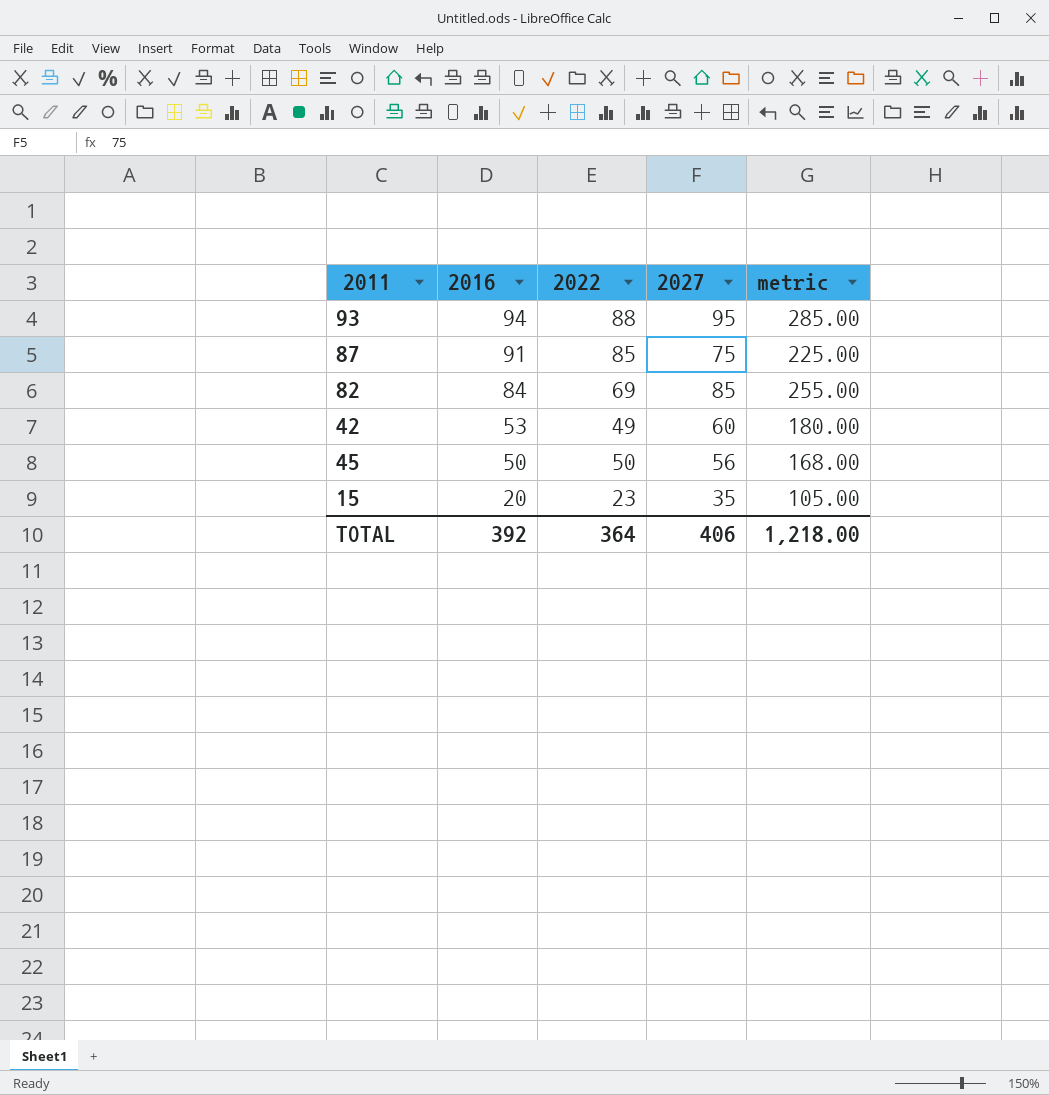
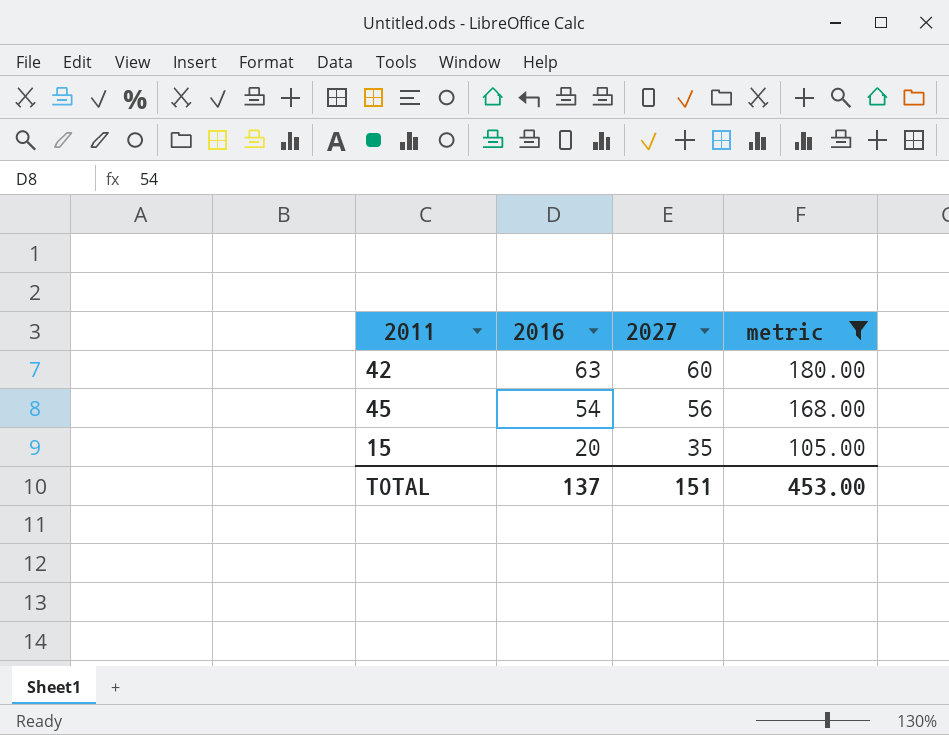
filter: none -> metric <= 180.00
column 2022 | position: 3 -> none
42 | 2016: 53 -> 63
45 | 2016: 50 -> 54
TOTAL | 2016: 392 -> 137
TOTAL | 2027: 406 -> 151
TOTAL | metric: 1,218.00 -> 453.00

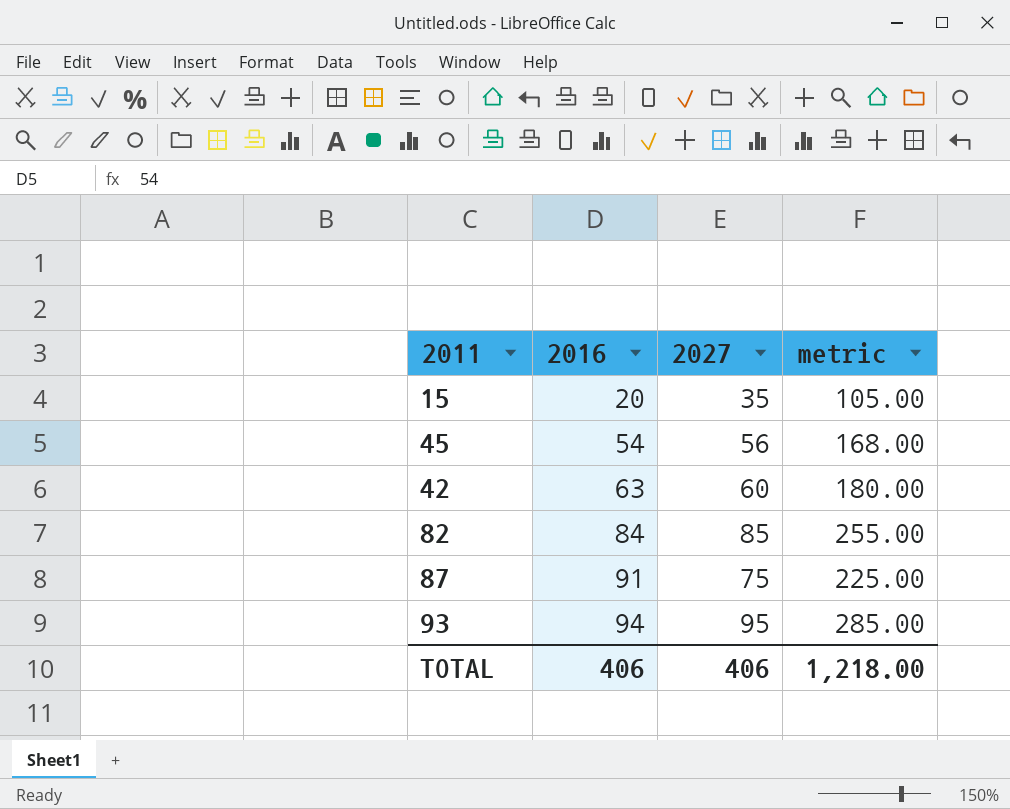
filter: metric <= 180.00 -> none
row order: 2016 descending -> 2016 ascending
TOTAL | 2016: 137 -> 406
TOTAL | 2027: 151 -> 406
TOTAL | metric: 453.00 -> 1,218.00

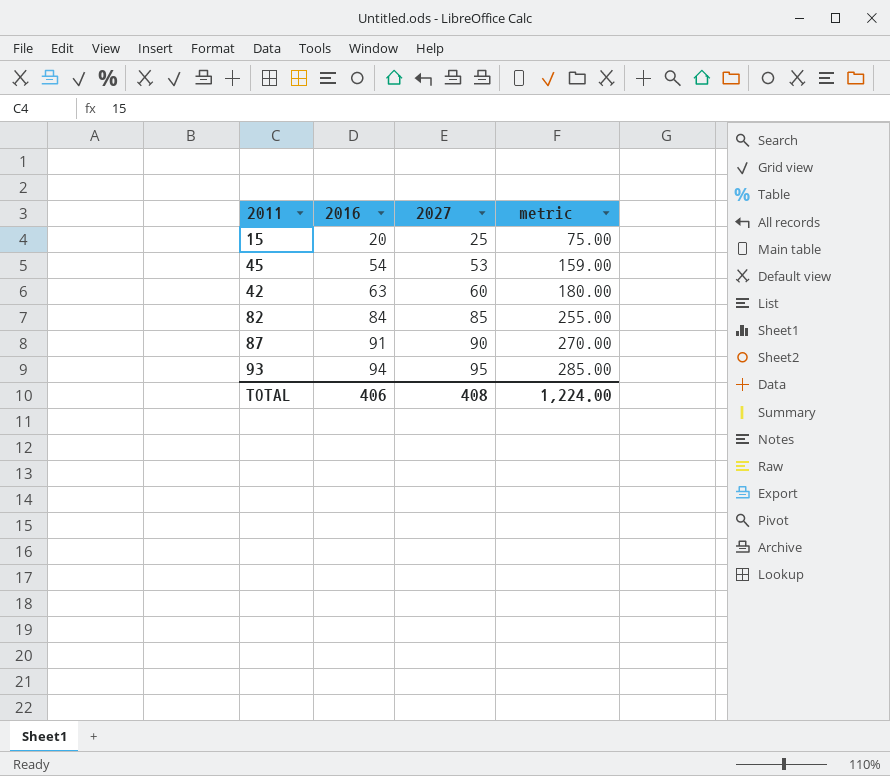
15 | 2027: 35 -> 25
15 | metric: 105.00 -> 75.00
45 | 2027: 56 -> 53
45 | metric: 168.00 -> 159.00
87 | 2027: 75 -> 90
87 | metric: 225.00 -> 270.00
TOTAL | 2027: 406 -> 408
TOTAL | metric: 1,218.00 -> 1,224.00

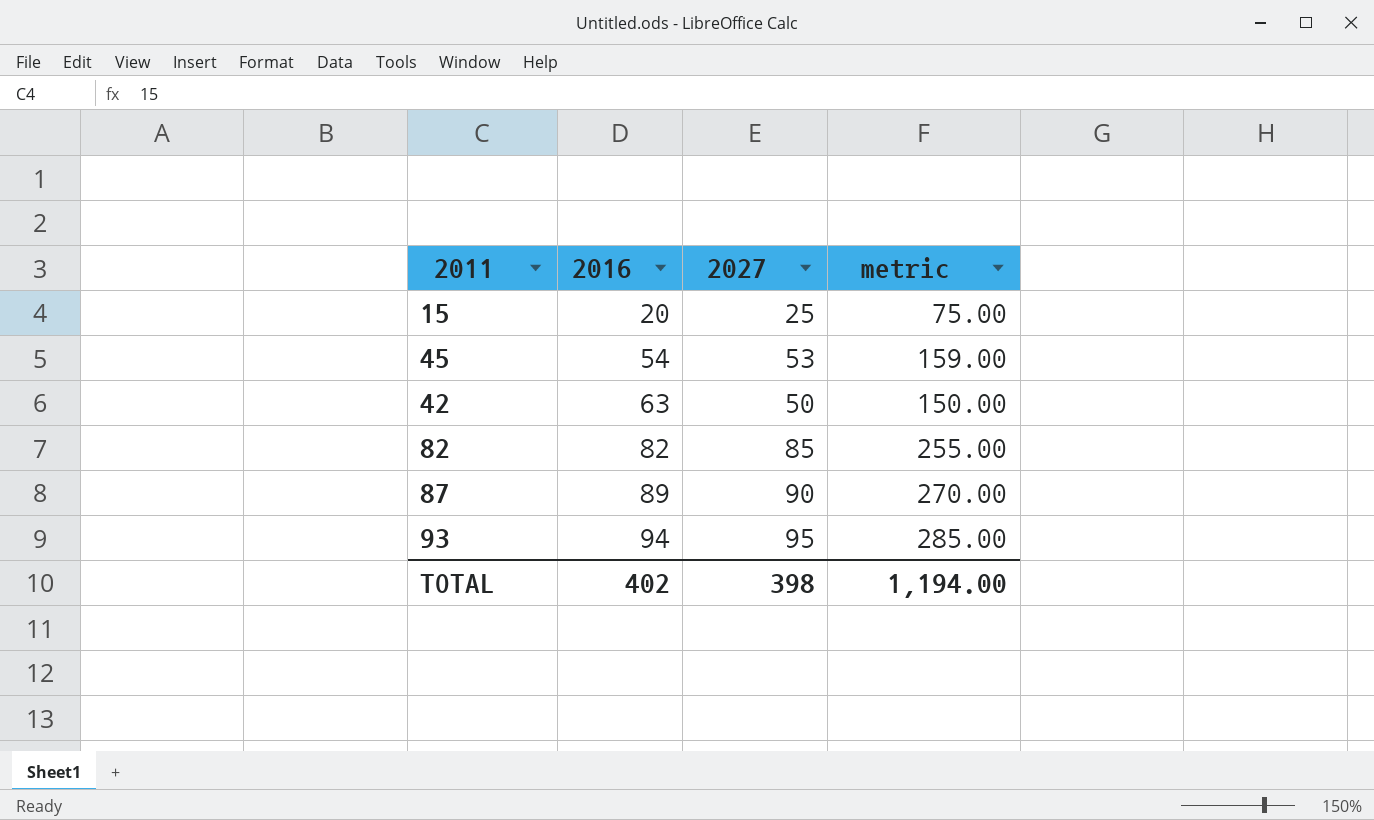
42 | 2027: 60 -> 50
42 | metric: 180.00 -> 150.00
82 | 2016: 84 -> 82
87 | 2016: 91 -> 89
TOTAL | 2016: 406 -> 402
TOTAL | 2027: 408 -> 398
TOTAL | metric: 1,224.00 -> 1,194.00

